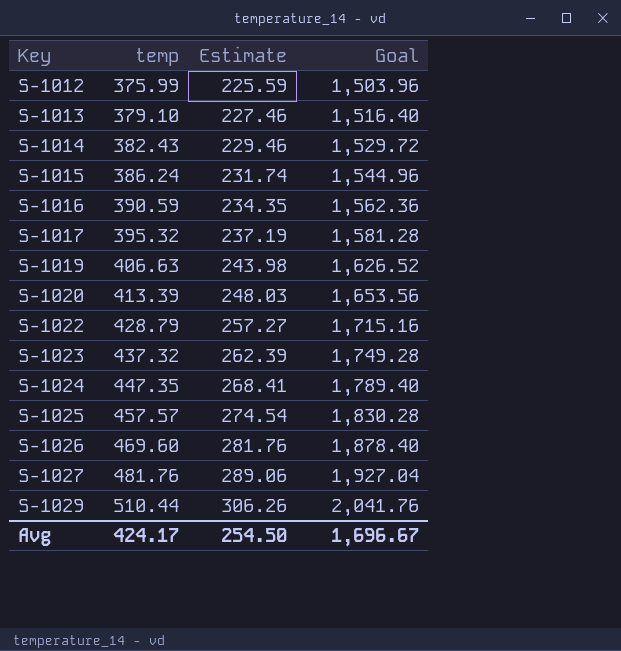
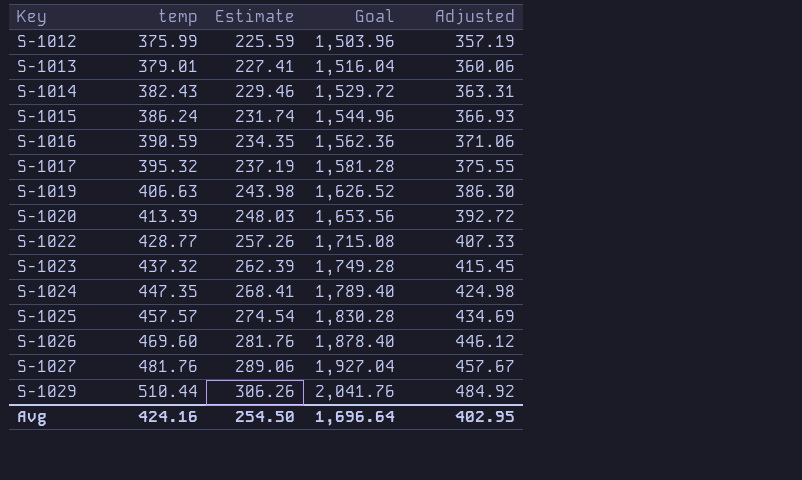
column Adjusted | formula: none -> [temp] * 0.95
S-1013 | temp: 379.10 -> 379.01
S-1013 | Estimate: 227.46 -> 227.41
S-1013 | Goal: 1,516.40 -> 1,516.04
S-1022 | temp: 428.79 -> 428.77
S-1022 | Estimate: 257.27 -> 257.26
S-1022 | Goal: 1,715.16 -> 1,715.08
Avg | temp: 424.17 -> 424.16
Avg | Goal: 1,696.67 -> 1,696.64

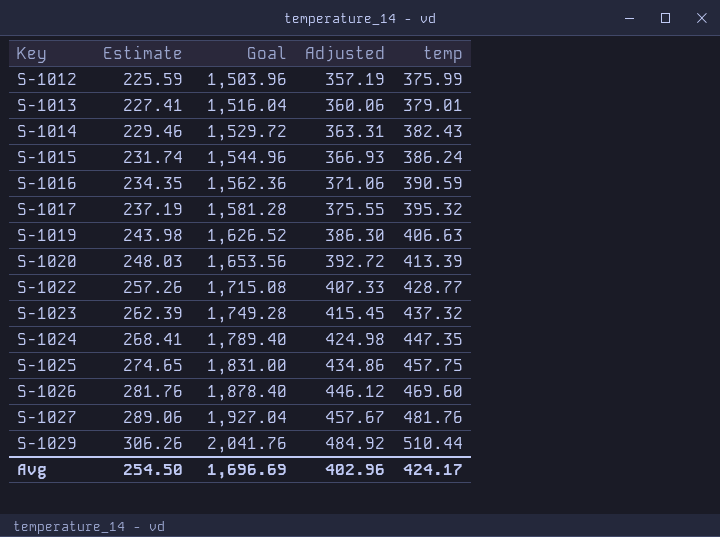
column temp | position: 2 -> 5
S-1025 | Estimate: 274.54 -> 274.65
S-1025 | Goal: 1,830.28 -> 1,831.00
S-1025 | Adjusted: 434.69 -> 434.86
S-1025 | temp: 457.57 -> 457.75
Avg | Goal: 1,696.64 -> 1,696.69
Avg | Adjusted: 402.95 -> 402.96
Avg | temp: 424.16 -> 424.17

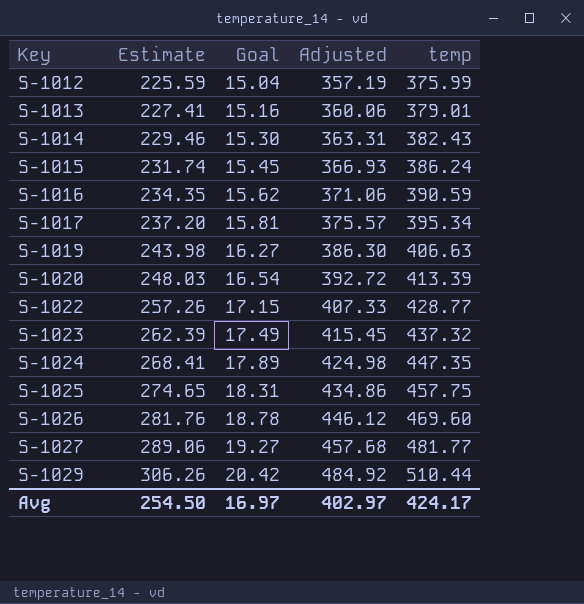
column Goal | formula: [temp] * 4 -> [temp] * 0.04
S-1017 | Estimate: 237.19 -> 237.20
S-1017 | Adjusted: 375.55 -> 375.57
S-1017 | temp: 395.32 -> 395.34
S-1027 | Adjusted: 457.67 -> 457.68
S-1027 | temp: 481.76 -> 481.77
Avg | Goal: 1,696.69 -> 16.97
Avg | Adjusted: 402.96 -> 402.97

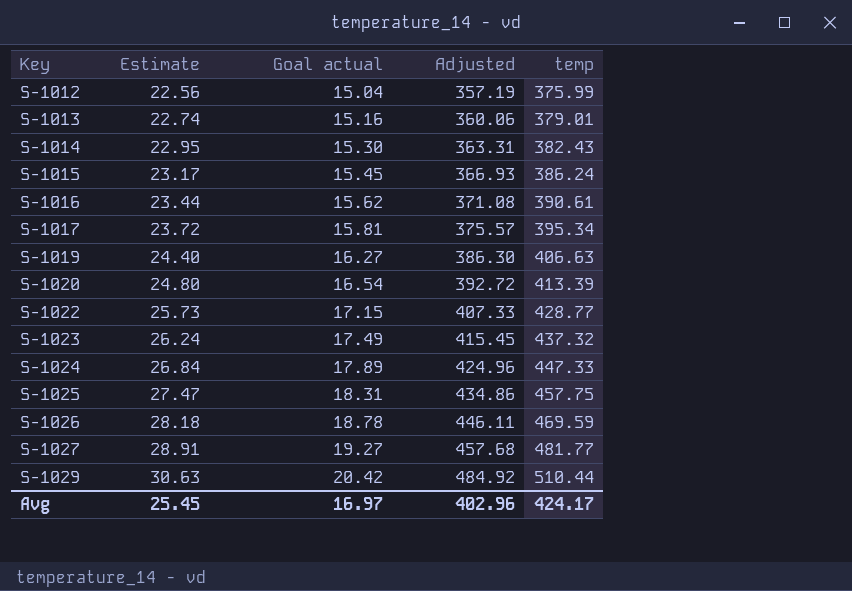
column Estimate | formula: [temp] * 0.6 -> [temp] * 0.06
column name: Goal -> Goal actual
S-1016 | Adjusted: 371.06 -> 371.08
S-1016 | temp: 390.59 -> 390.61
S-1024 | Adjusted: 424.98 -> 424.96
S-1024 | temp: 447.35 -> 447.33
S-1026 | Adjusted: 446.12 -> 446.11
S-1026 | temp: 469.60 -> 469.59
Avg | Estimate: 254.50 -> 25.45
Avg | Adjusted: 402.97 -> 402.96

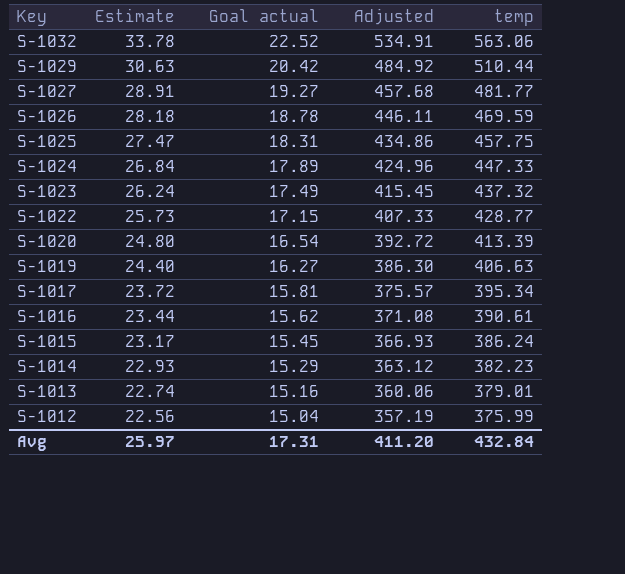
row order: Key ascending -> Key descending
row S-1032: none -> 33.78 | 22.52 | 534.91 | 563.06
S-1014 | Estimate: 22.95 -> 22.93
S-1014 | Goal actual: 15.30 -> 15.29
S-1014 | Adjusted: 363.31 -> 363.12
S-1014 | temp: 382.43 -> 382.23
Avg | Estimate: 25.45 -> 25.97
Avg | Goal actual: 16.97 -> 17.31
Avg | Adjusted: 402.96 -> 411.20
Avg | temp: 424.17 -> 432.84

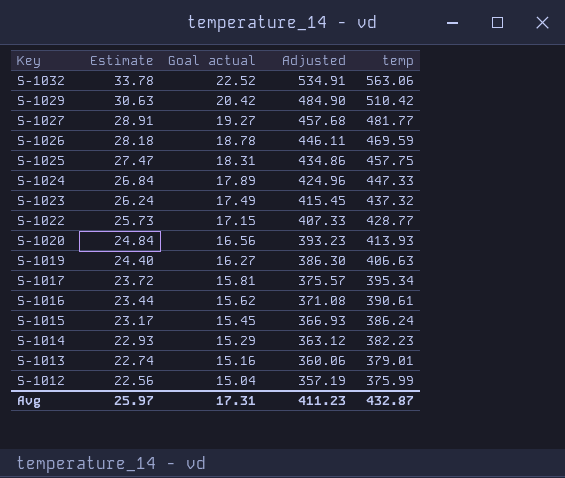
S-1029 | Adjusted: 484.92 -> 484.90
S-1029 | temp: 510.44 -> 510.42
S-1020 | Estimate: 24.80 -> 24.84
S-1020 | Goal actual: 16.54 -> 16.56
S-1020 | Adjusted: 392.72 -> 393.23
S-1020 | temp: 413.39 -> 413.93
Avg | Adjusted: 411.20 -> 411.23
Avg | temp: 432.84 -> 432.87

